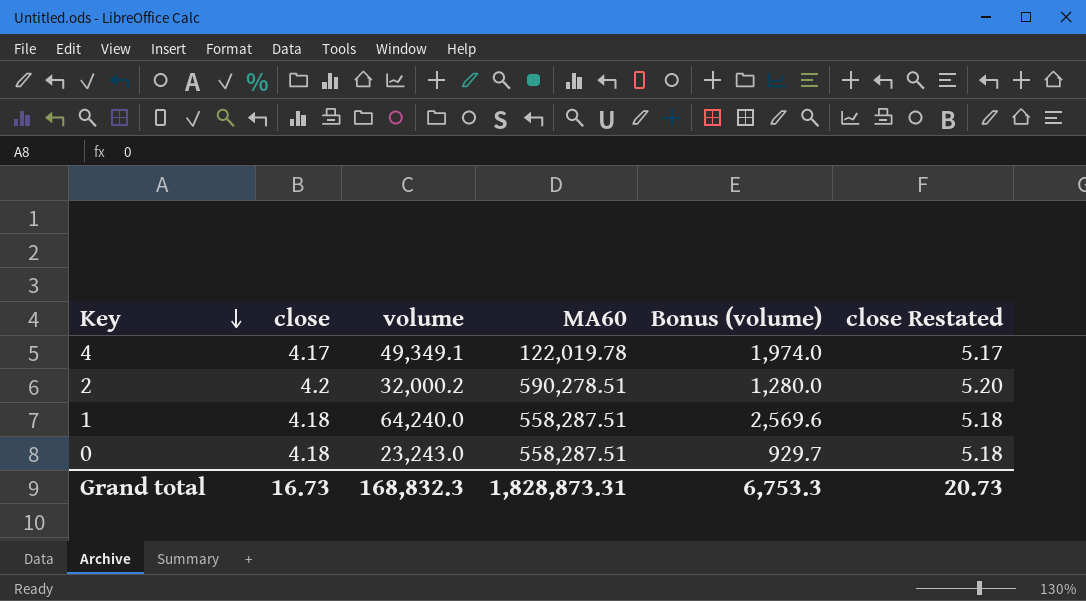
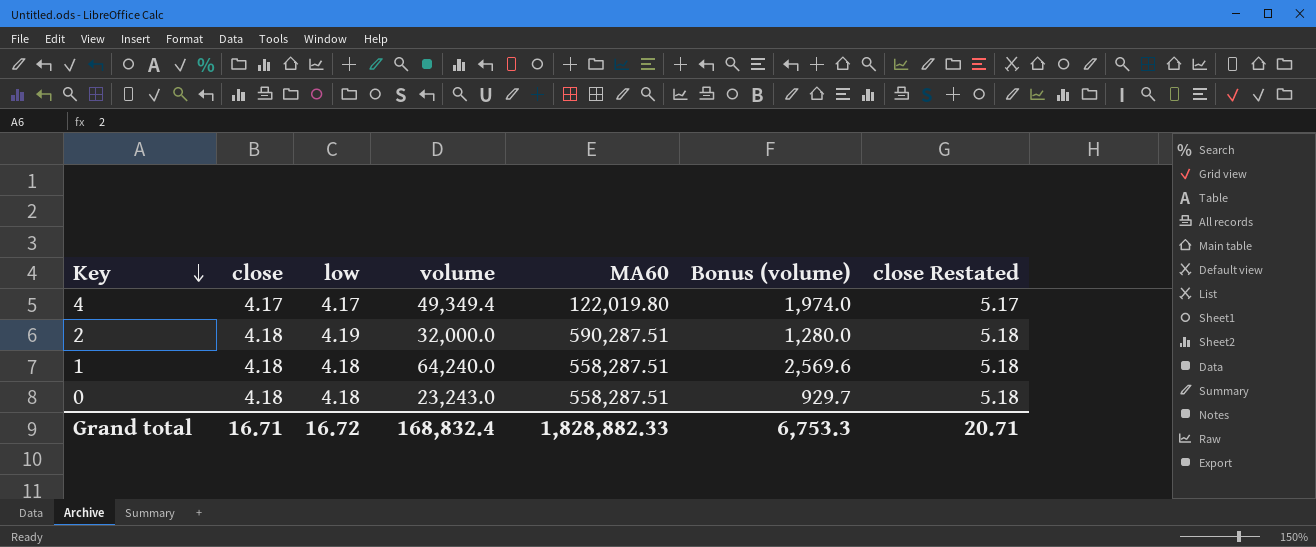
column low | position: none -> 3
4 | volume: 49,349.1 -> 49,349.4
4 | MA60: 122,019.78 -> 122,019.80
2 | close: 4.2 -> 4.18
2 | volume: 32,000.2 -> 32,000.0
2 | MA60: 590,278.51 -> 590,287.51
2 | close Restated: 5.20 -> 5.18
Grand total | close: 16.73 -> 16.71
Grand total | volume: 168,832.3 -> 168,832.4
Grand total | MA60: 1,828,873.31 -> 1,828,882.33
Grand total | close Restated: 20.73 -> 20.71

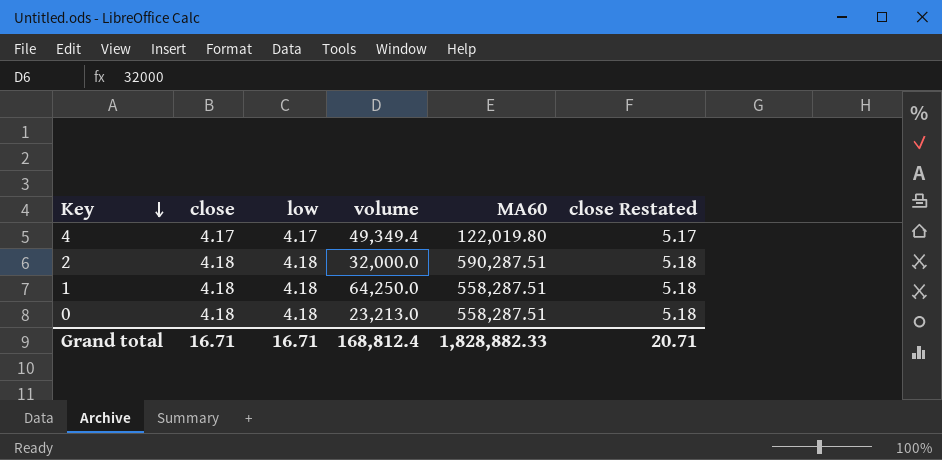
column Bonus (volume) | formula: [volume] * 0.04 -> none
2 | low: 4.19 -> 4.18
1 | volume: 64,240.0 -> 64,250.0
0 | volume: 23,243.0 -> 23,213.0
Grand total | low: 16.72 -> 16.71
Grand total | volume: 168,832.4 -> 168,812.4

